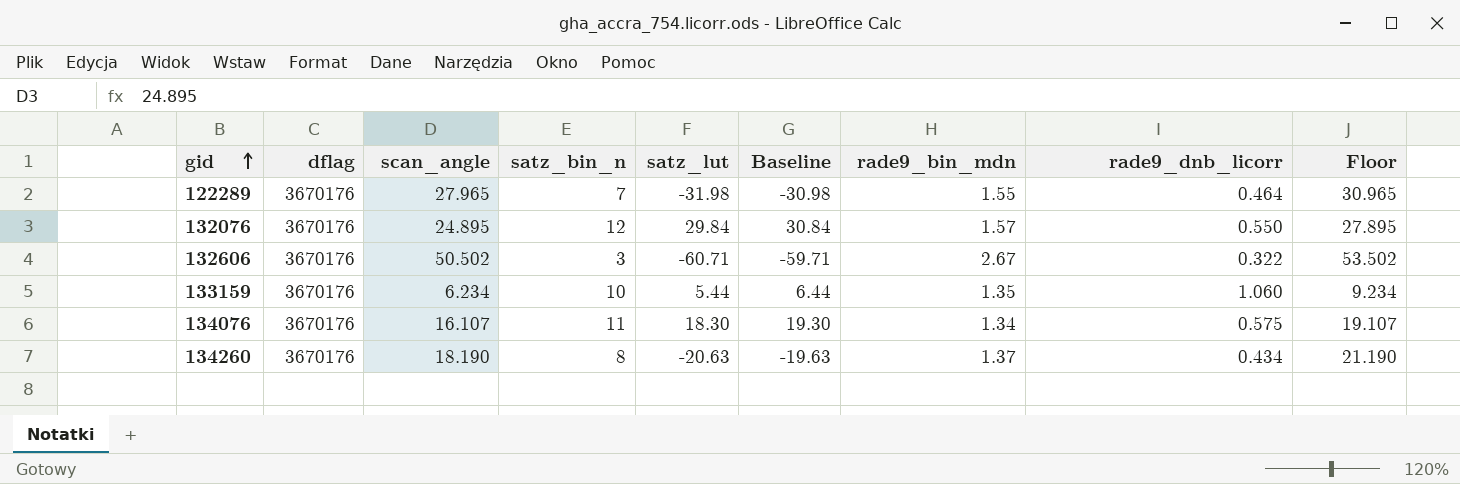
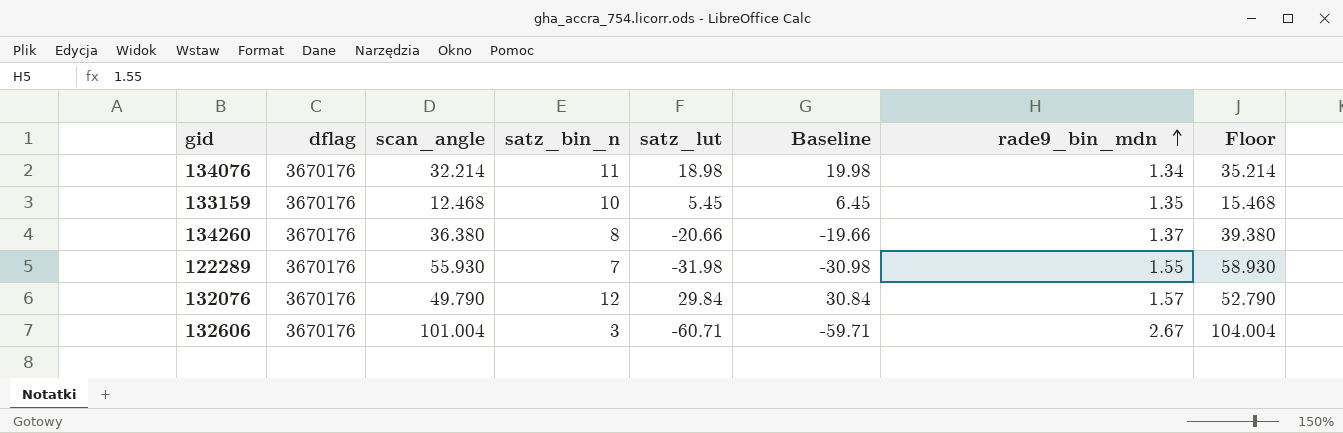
row order: gid ascending -> rade9_bin_mdn ascending
column rade9_dnb_licorr | position: 8 -> none
134076 | scan_angle: 16.107 -> 32.214
134076 | satz_lut: 18.30 -> 18.98
134076 | Baseline: 19.30 -> 19.98
134076 | Floor: 19.107 -> 35.214
133159 | scan_angle: 6.234 -> 12.468
133159 | satz_lut: 5.44 -> 5.45
133159 | Baseline: 6.44 -> 6.45
133159 | Floor: 9.234 -> 15.468
134260 | scan_angle: 18.190 -> 36.380
134260 | satz_lut: -20.63 -> -20.66
134260 | Baseline: -19.63 -> -19.66
134260 | Floor: 21.190 -> 39.380
122289 | scan_angle: 27.965 -> 55.930
122289 | Floor: 30.965 -> 58.930
132076 | scan_angle: 24.895 -> 49.790
132076 | Floor: 27.895 -> 52.790
132606 | scan_angle: 50.502 -> 101.004
132606 | Floor: 53.502 -> 104.004

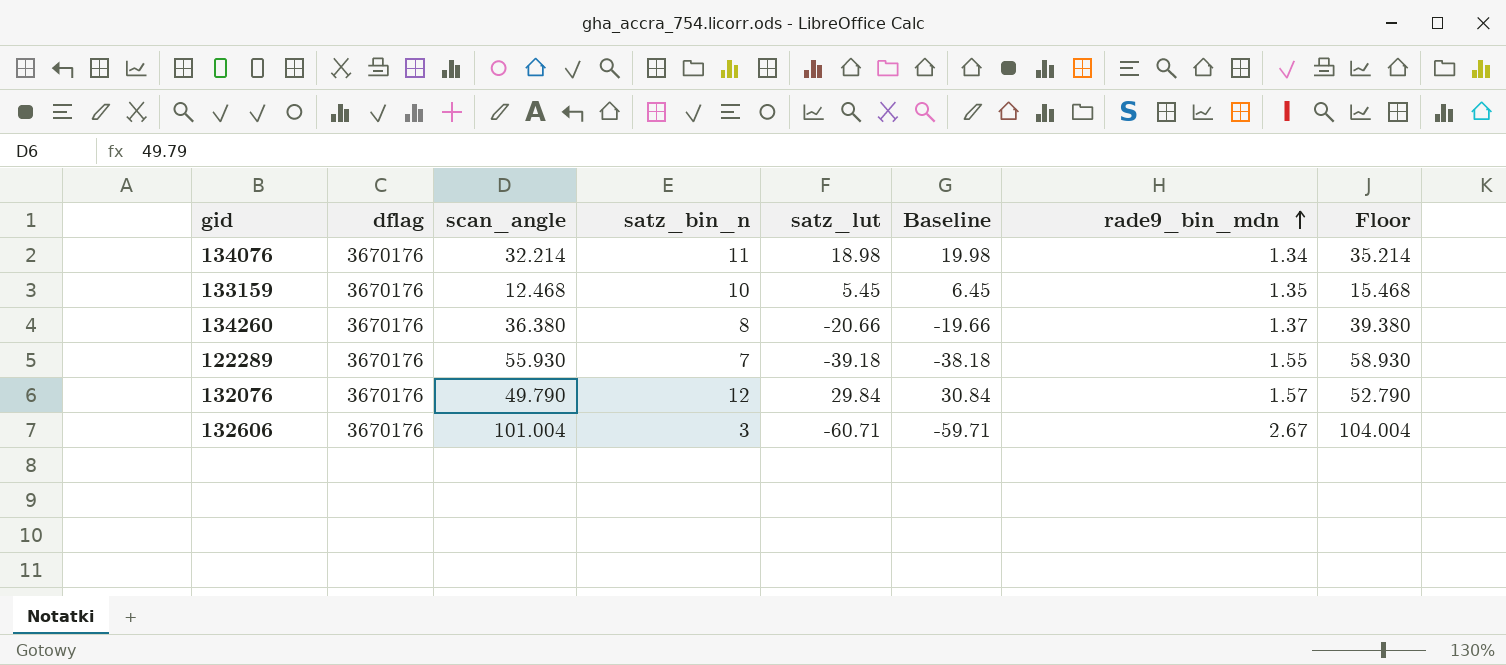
122289 | satz_lut: -31.98 -> -39.18
122289 | Baseline: -30.98 -> -38.18

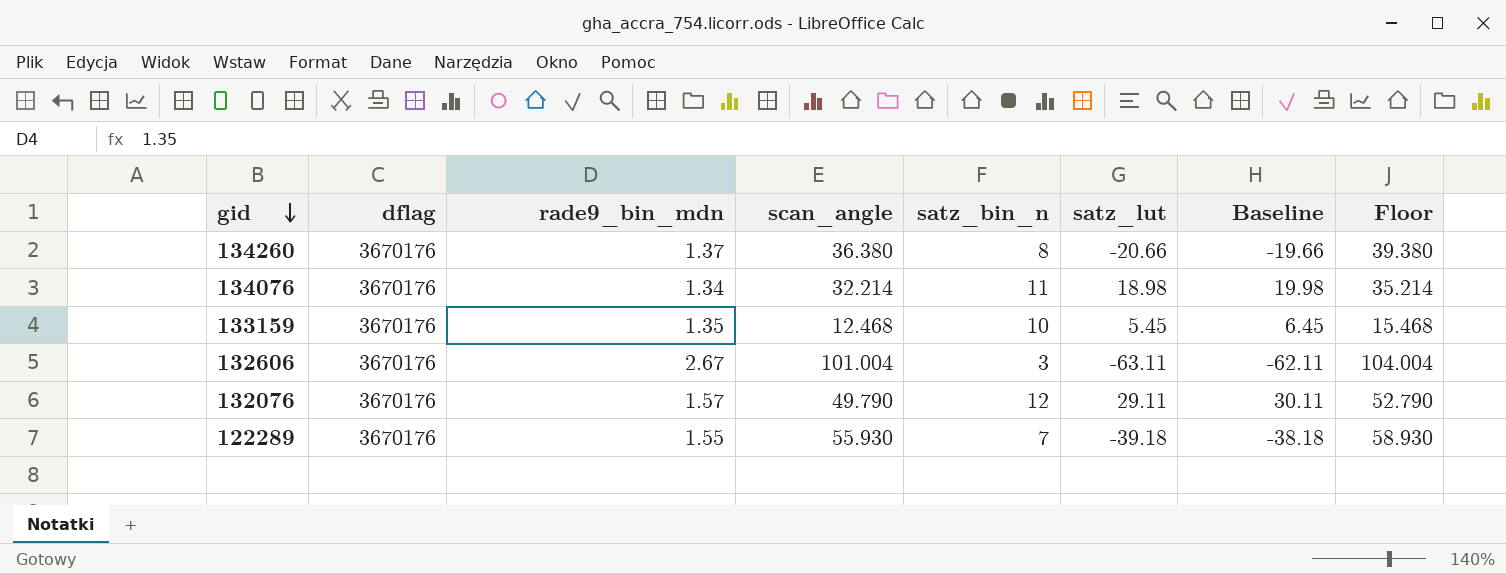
row order: rade9_bin_mdn ascending -> gid descending
column rade9_bin_mdn | position: 7 -> 3
132606 | satz_lut: -60.71 -> -63.11
132606 | Baseline: -59.71 -> -62.11
132076 | satz_lut: 29.84 -> 29.11
132076 | Baseline: 30.84 -> 30.11

